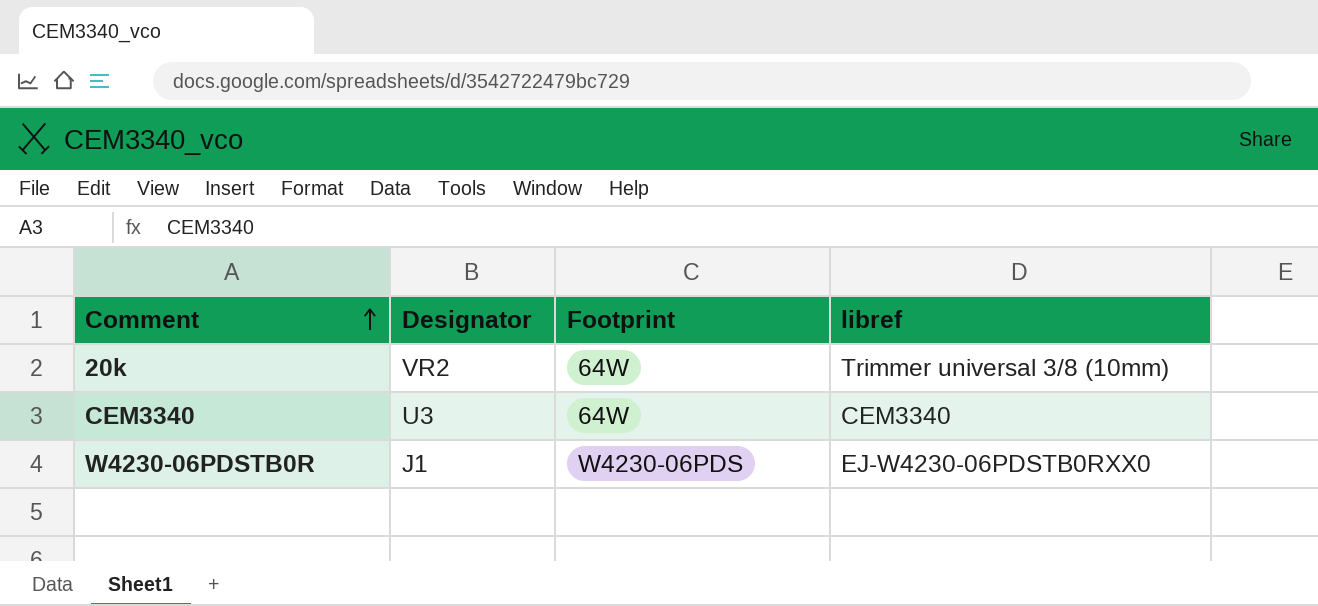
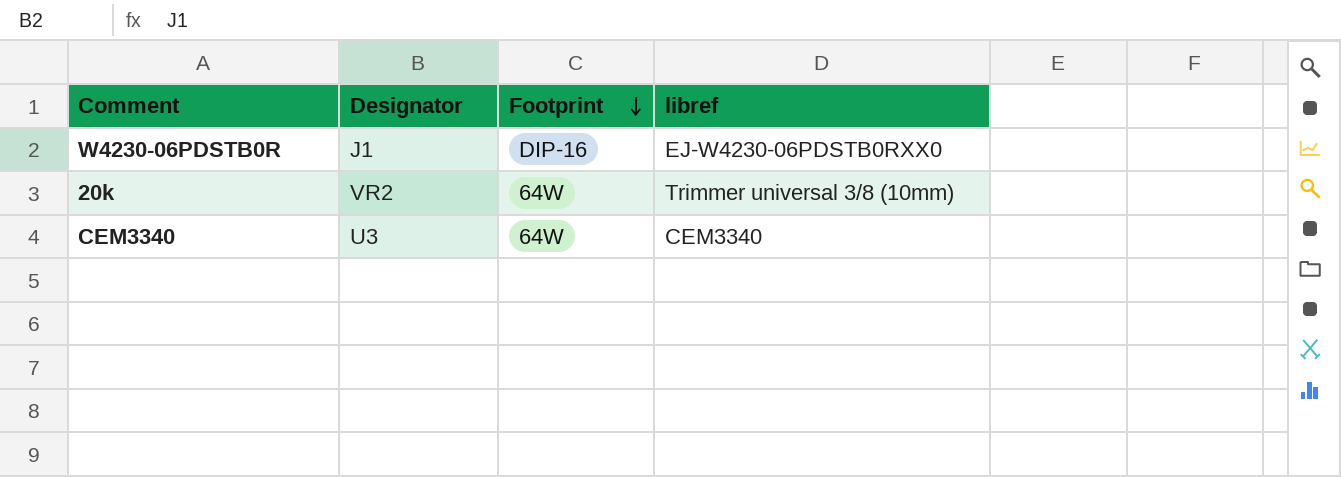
row order: Comment ascending -> Footprint descending
W4230-06PDSTB0R | Footprint: W4230-06PDS -> DIP-16

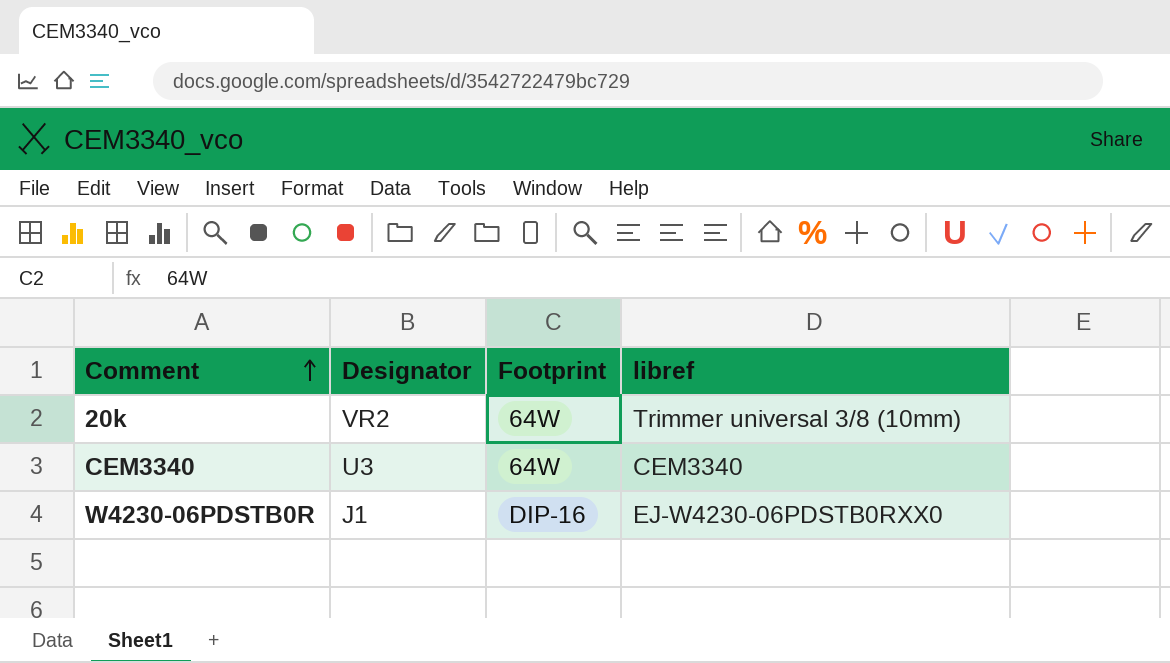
row order: Footprint descending -> Comment ascending

